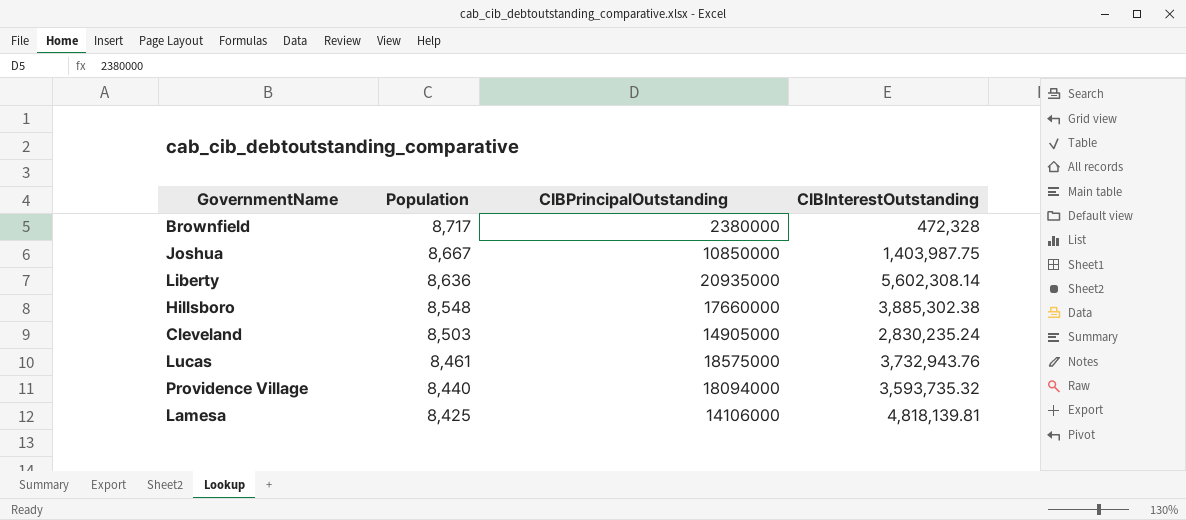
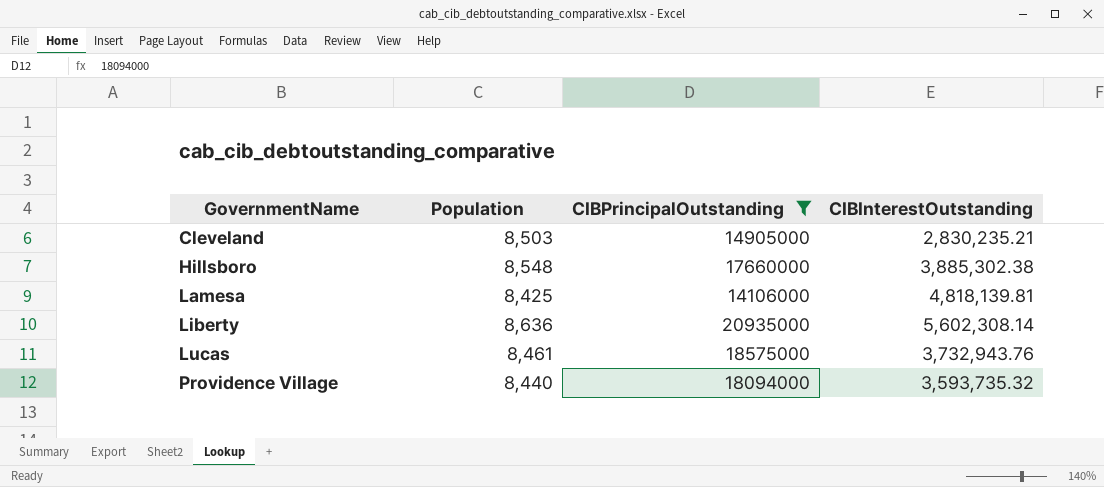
filter: none -> CIBPrincipalOutstanding >= 14106000
row order: Population descending -> GovernmentName ascending
Cleveland | CIBInterestOutstanding: 2,830,235.24 -> 2,830,235.21

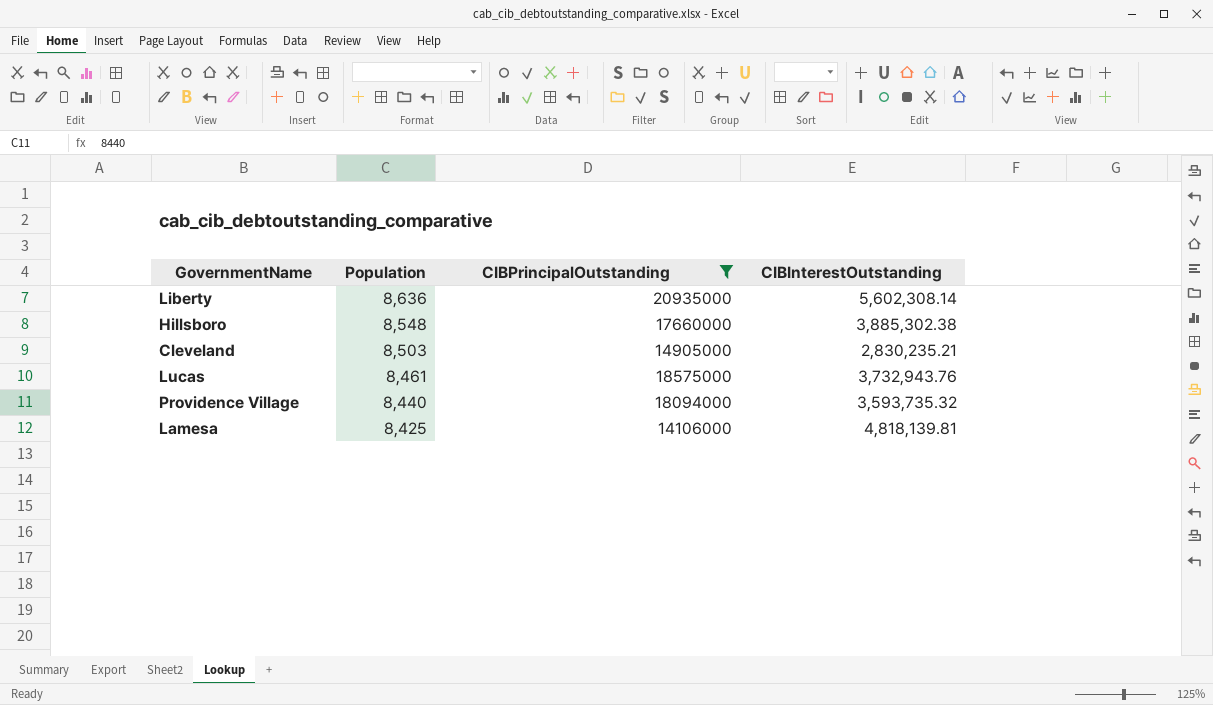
row order: GovernmentName ascending -> Population descending

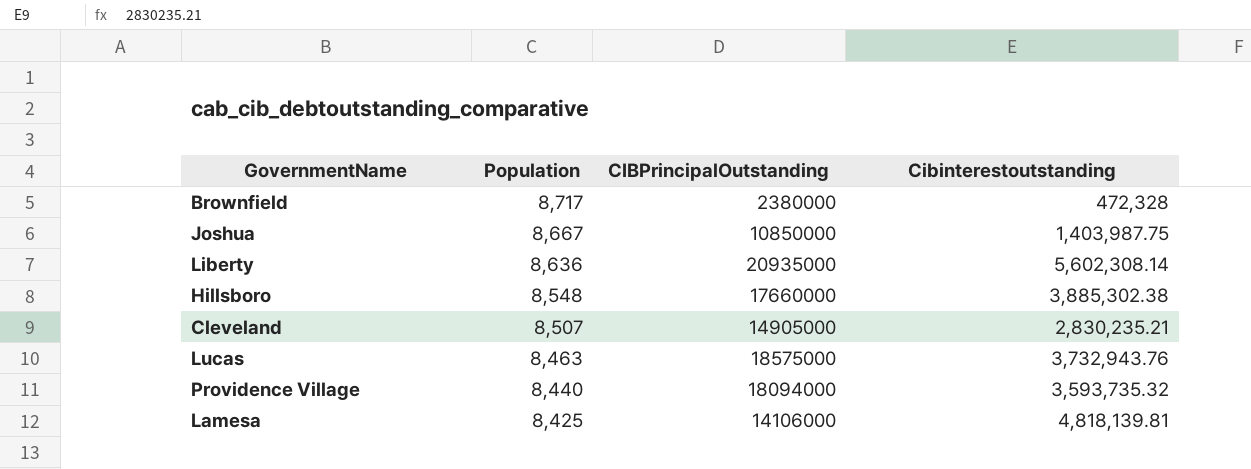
filter: CIBPrincipalOutstanding >= 14106000 -> none
column name: CIBInterestOutstanding -> Cibinterestoutstanding
Cleveland | Population: 8,503 -> 8,507
Lucas | Population: 8,461 -> 8,463

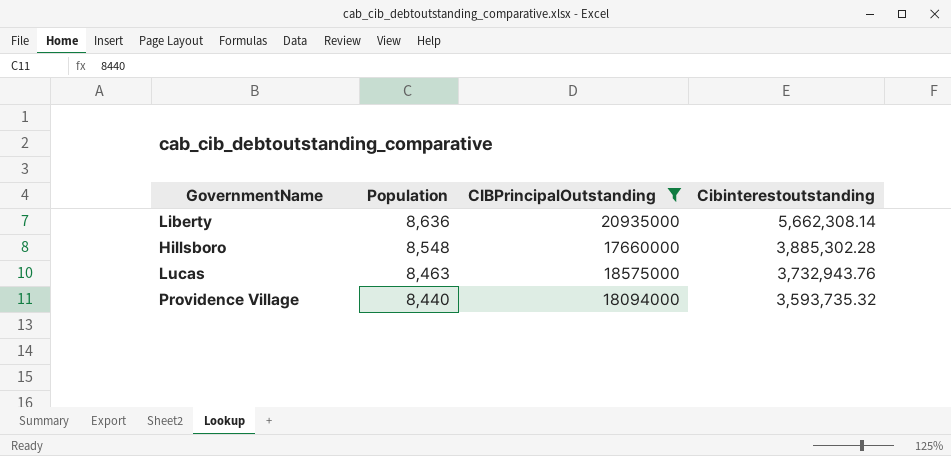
filter: none -> CIBPrincipalOutstanding >= 17660000
Liberty | Cibinterestoutstanding: 5,602,308.14 -> 5,662,308.14
Hillsboro | Cibinterestoutstanding: 3,885,302.38 -> 3,885,302.28

